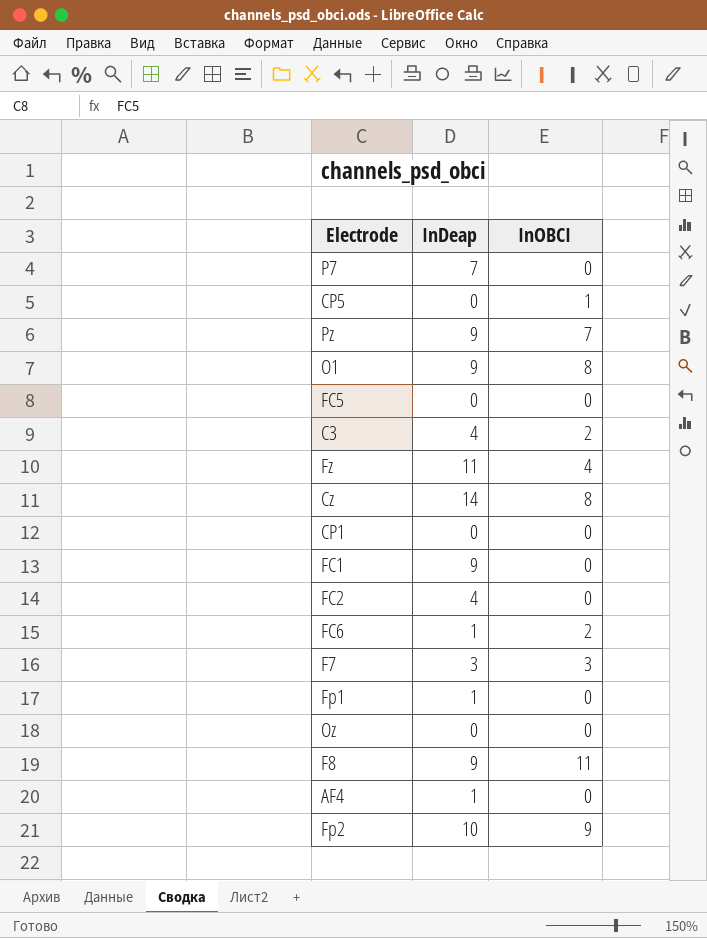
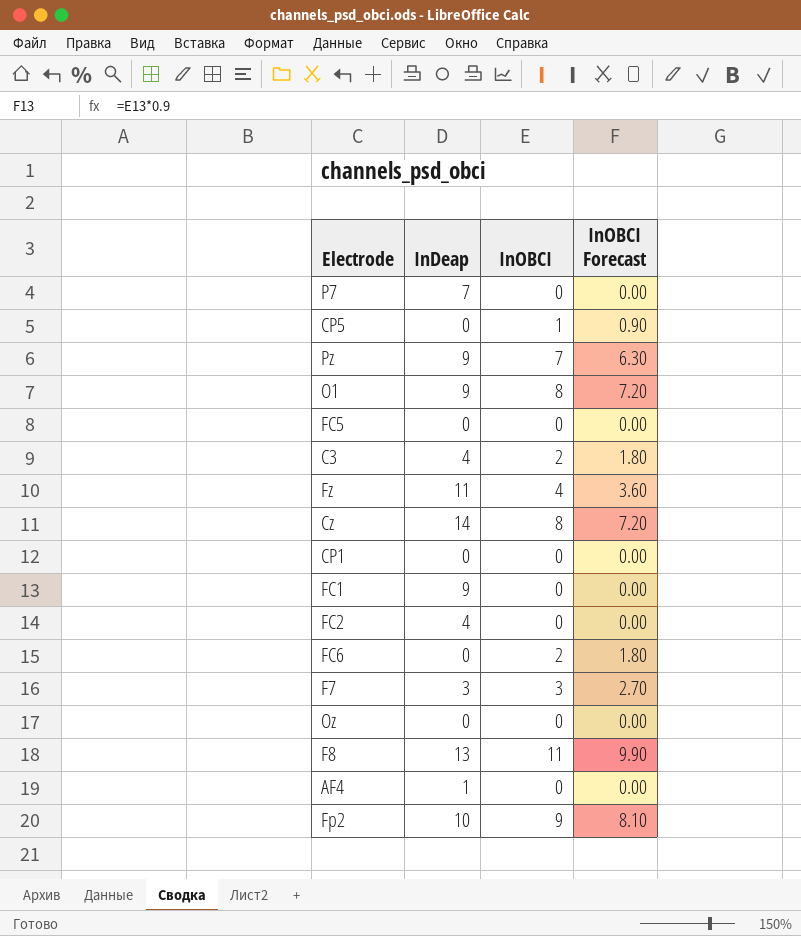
column InOBCI Forecast | formula: none -> [InOBCI] * 0.9
row Fp1: 1 | 0 -> none
FC6 | InDeap: 1 -> 0
F8 | InDeap: 9 -> 13

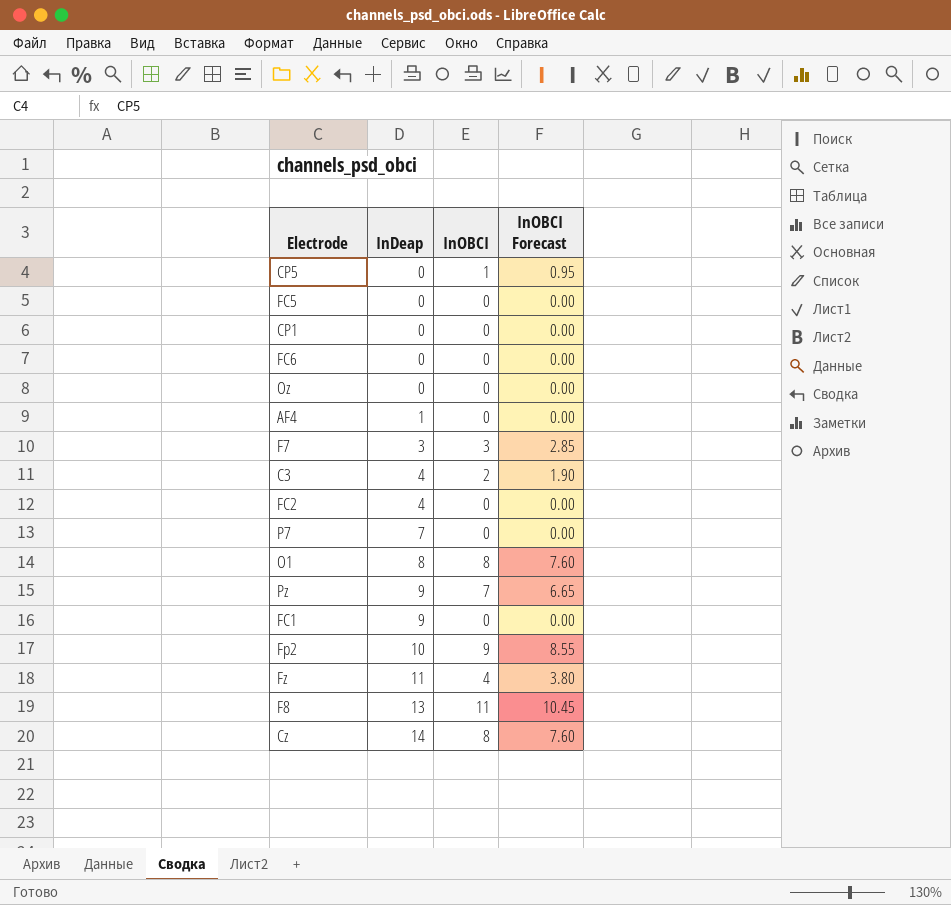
row order: none -> InDeap ascending
column InOBCI Forecast | formula: [InOBCI] * 0.9 -> [InOBCI] * 0.95
FC6 | InOBCI: 2 -> 0
O1 | InDeap: 9 -> 8

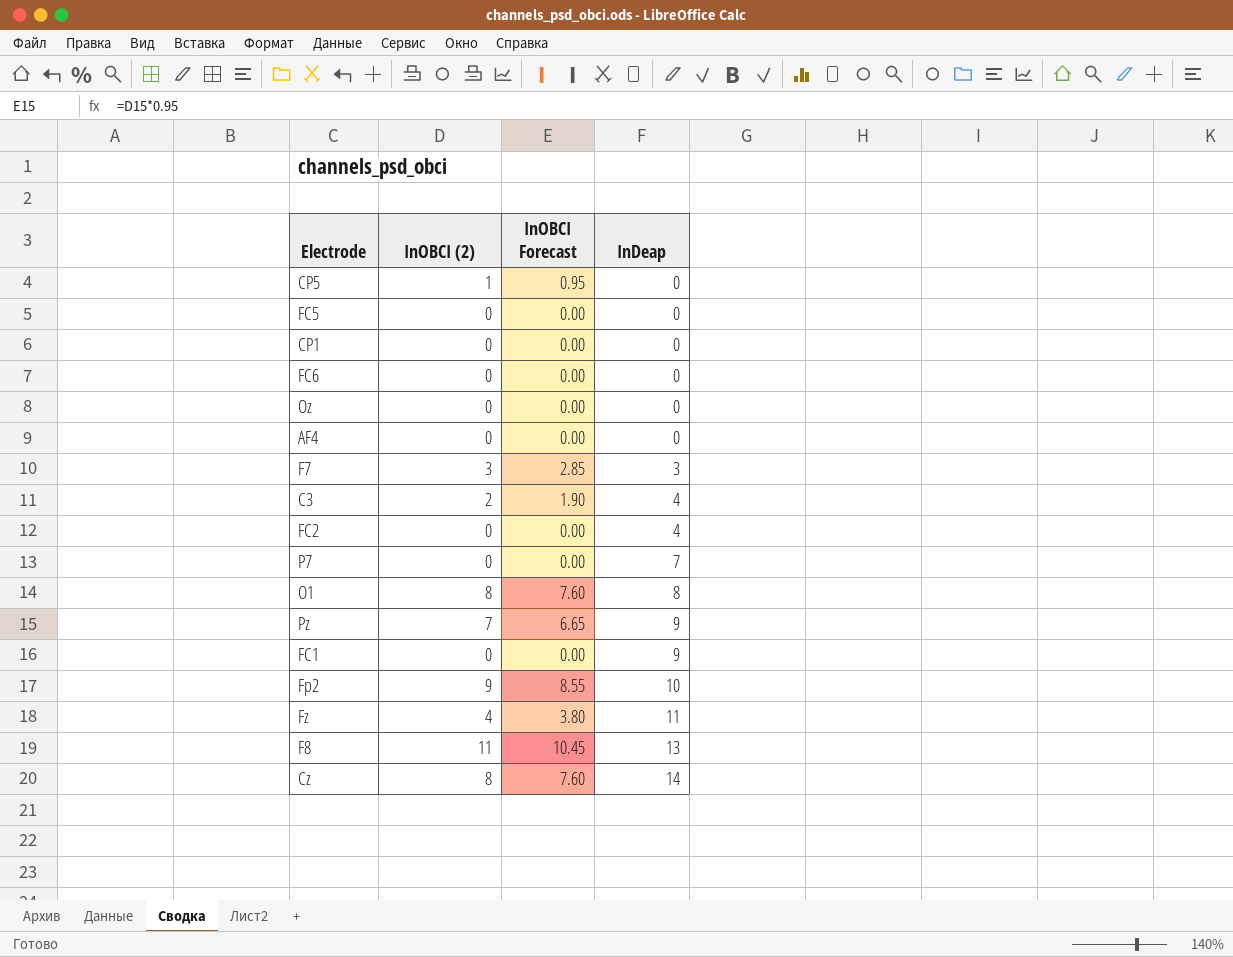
column name: InOBCI -> InOBCI (2)
column InDeap | position: 2 -> 4
AF4 | InDeap: 1 -> 0

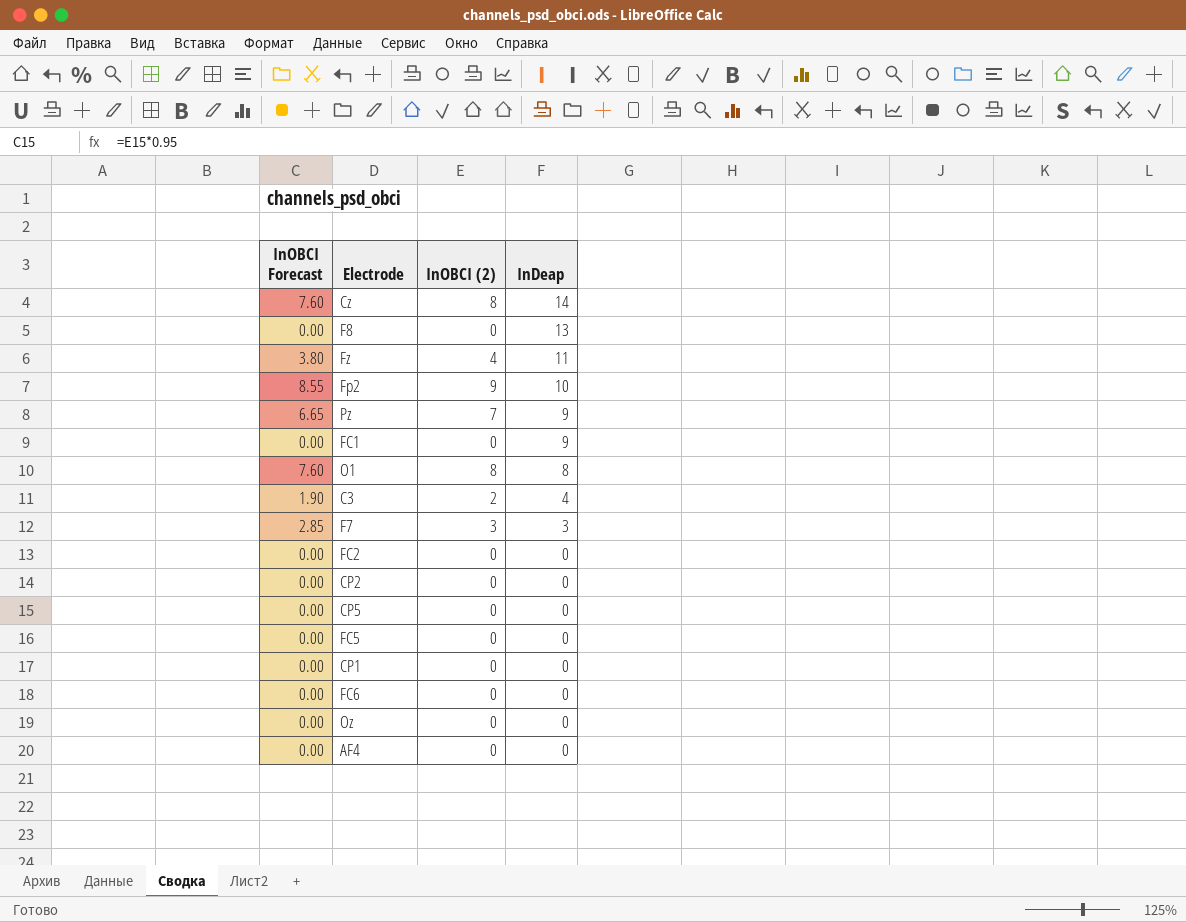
row order: InDeap ascending -> InDeap descending
column InOBCI Forecast | position: 3 -> 1
row P7: 0 | 0.00 | 7 -> none
F8 | InOBCI Forecast: 10.45 -> 0.00
F8 | InOBCI (2): 11 -> 0
FC2 | InDeap: 4 -> 0
row CP2: none -> 0.00 | 0 | 0
CP5 | InOBCI Forecast: 0.95 -> 0.00
CP5 | InOBCI (2): 1 -> 0

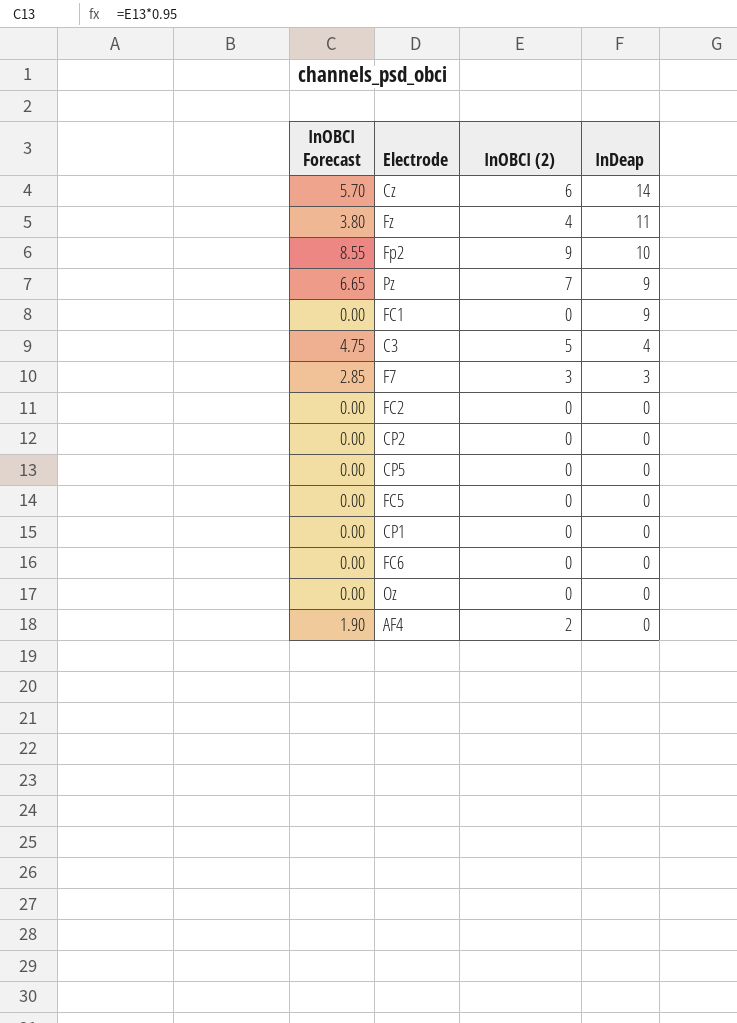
row F8: 0.00 | 0 | 13 -> none
row O1: 7.60 | 8 | 8 -> none
Cz | InOBCI Forecast: 7.60 -> 5.70
Cz | InOBCI (2): 8 -> 6
C3 | InOBCI Forecast: 1.90 -> 4.75
C3 | InOBCI (2): 2 -> 5
AF4 | InOBCI Forecast: 0.00 -> 1.90
AF4 | InOBCI (2): 0 -> 2

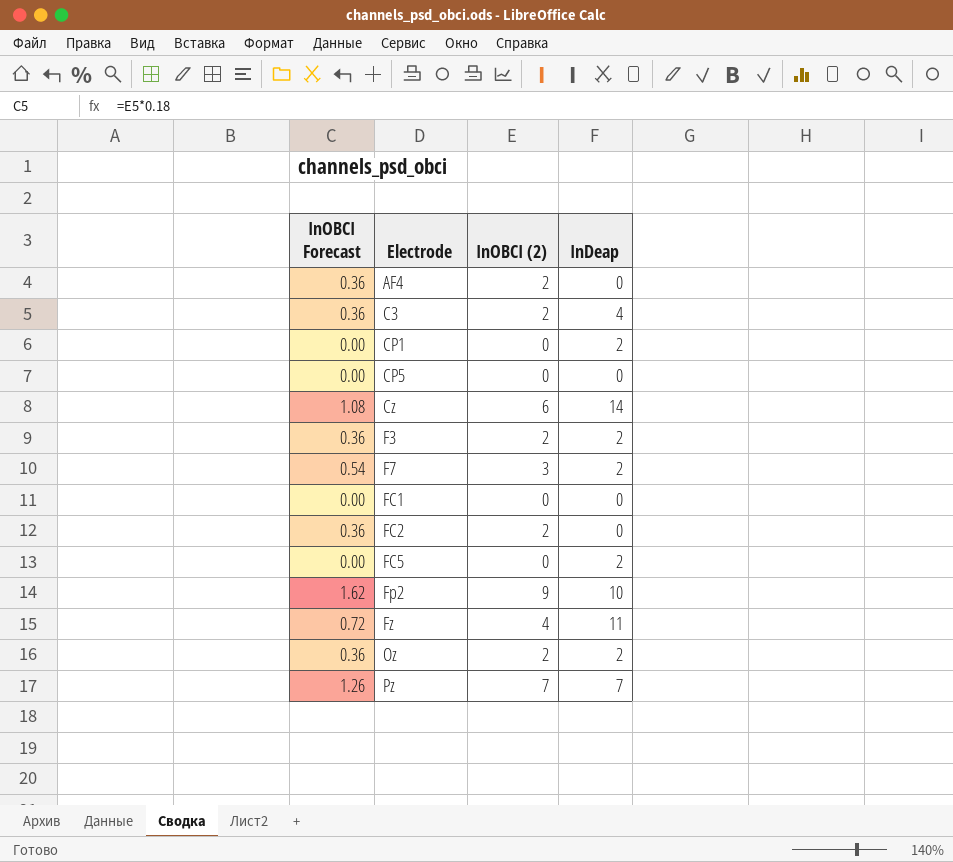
row order: InDeap descending -> Electrode ascending
column InOBCI Forecast | formula: [InOBCI (2)] * 0.95 -> [InOBCI (2)] * 0.18
row CP2: 0.00 | 0 | 0 -> none
row FC6: 0.00 | 0 | 0 -> none
C3 | InOBCI (2): 5 -> 2
CP1 | InDeap: 0 -> 2
row F3: none -> 0.36 | 2 | 2
F7 | InDeap: 3 -> 2
FC1 | InDeap: 9 -> 0
FC2 | InOBCI (2): 0 -> 2
FC5 | InDeap: 0 -> 2
Oz | InOBCI (2): 0 -> 2
Oz | InDeap: 0 -> 2
Pz | InDeap: 9 -> 7

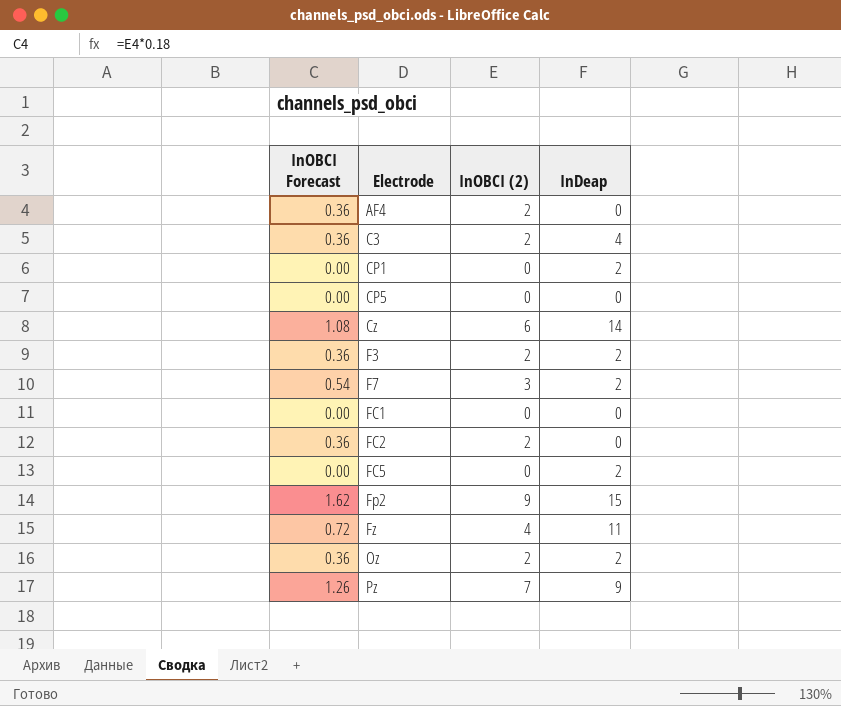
Fp2 | InDeap: 10 -> 15
Pz | InDeap: 7 -> 9

